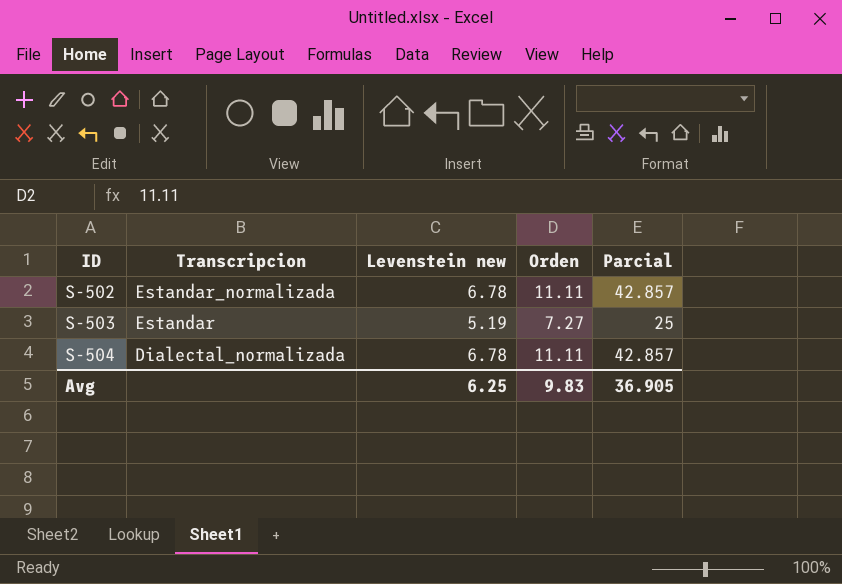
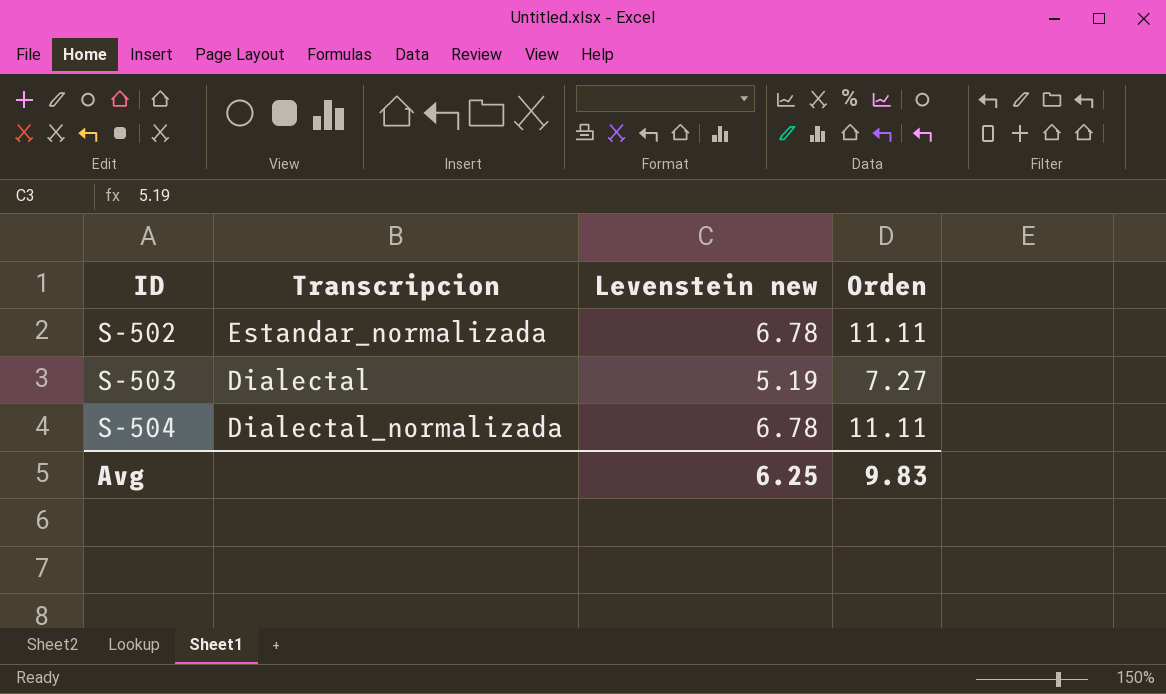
column Parcial | position: 5 -> none
S-503 | Transcripcion: Estandar -> Dialectal

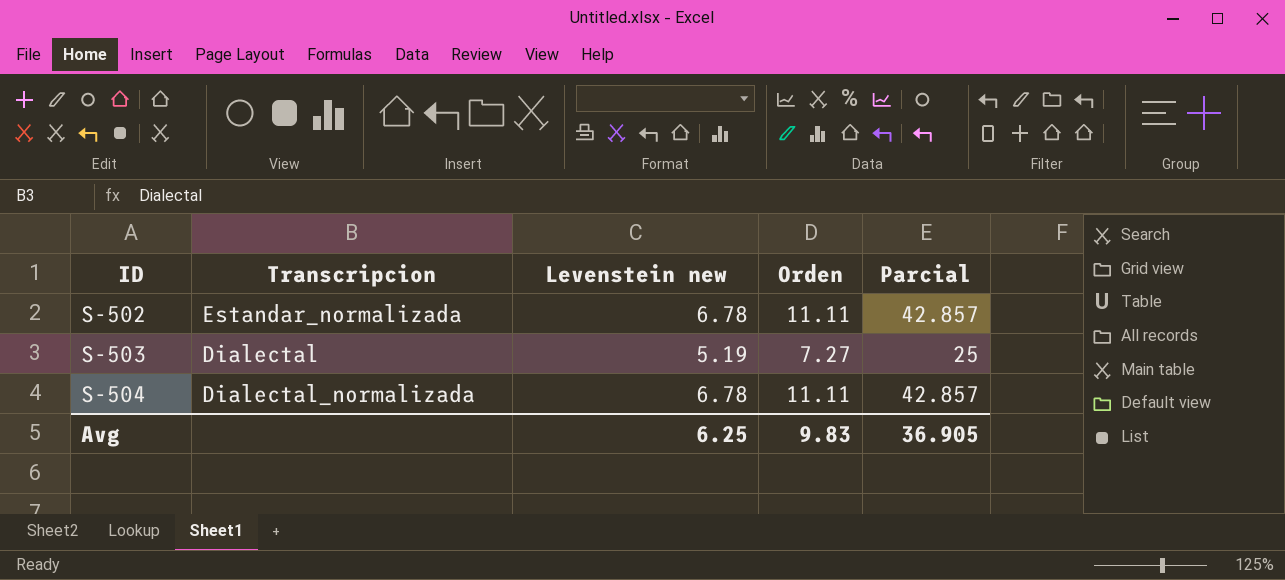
column Parcial | position: none -> 5

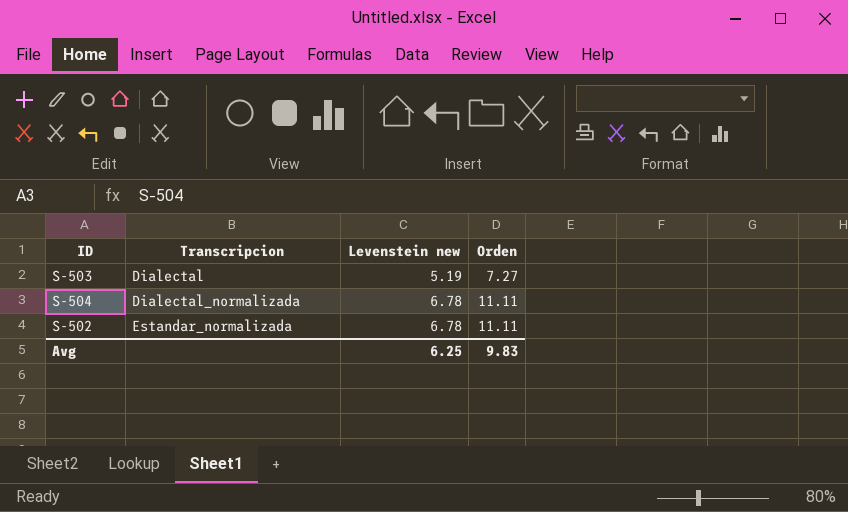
row order: ID ascending -> Transcripcion ascending
column Parcial | position: 5 -> none

